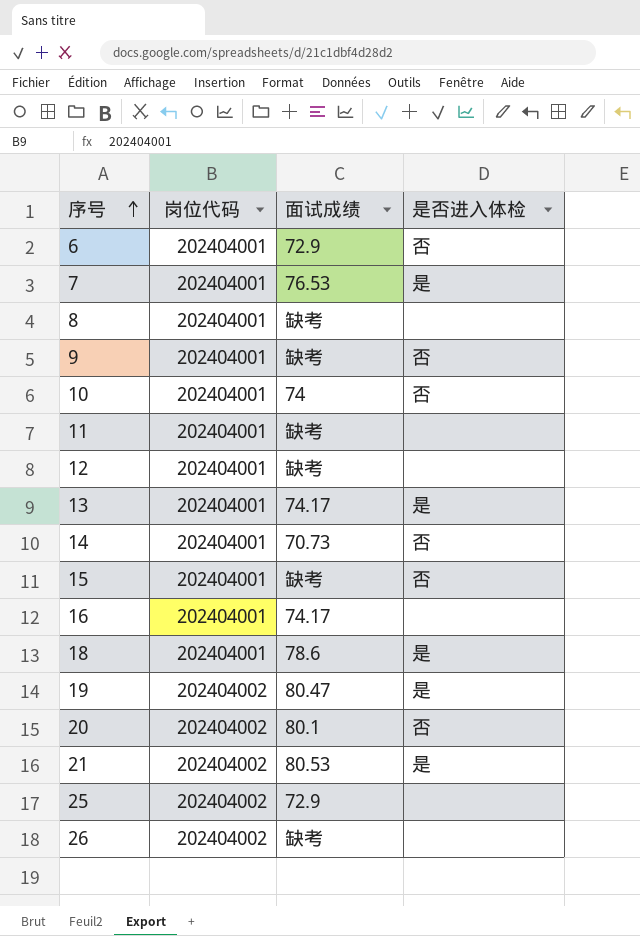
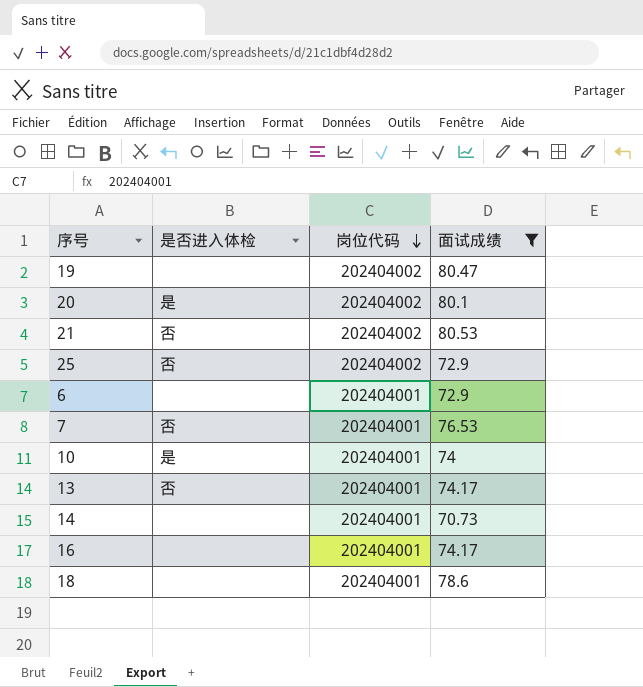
filter: none -> 面试成绩 != 缺考
row order: 序号 ascending -> 岗位代码 descending
column 是否进入体检 | position: 4 -> 2
19 | 是否进入体检: 是 -> none
20 | 是否进入体检: 否 -> 是
21 | 是否进入体检: 是 -> 否
25 | 是否进入体检: none -> 否
6 | 是否进入体检: 否 -> none
7 | 是否进入体检: 是 -> 否
10 | 是否进入体检: 否 -> 是
13 | 是否进入体检: 是 -> 否
14 | 是否进入体检: 否 -> none
18 | 是否进入体检: 是 -> none

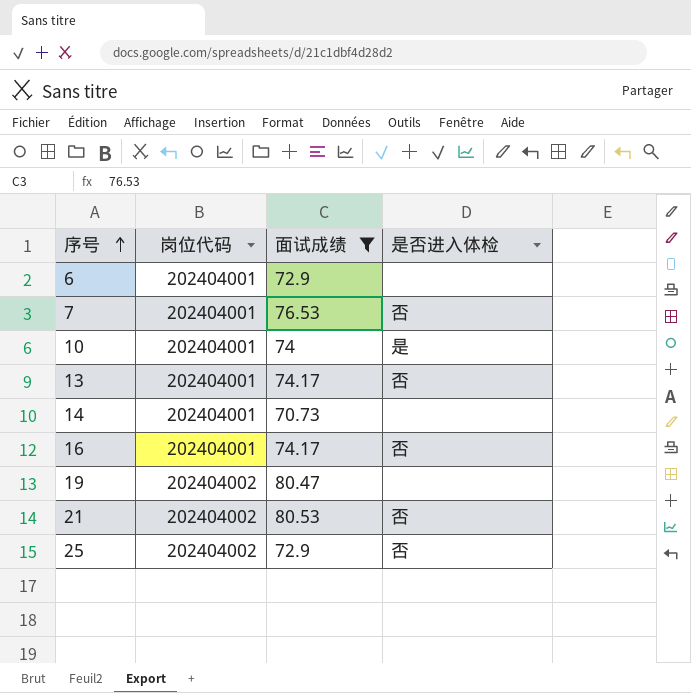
row order: 岗位代码 descending -> 序号 ascending
column 是否进入体检 | position: 2 -> 4
row 20: 是 | 202404002 | 80.1 -> none
row 18: none | 202404001 | 78.6 -> none
16 | 是否进入体检: none -> 否

